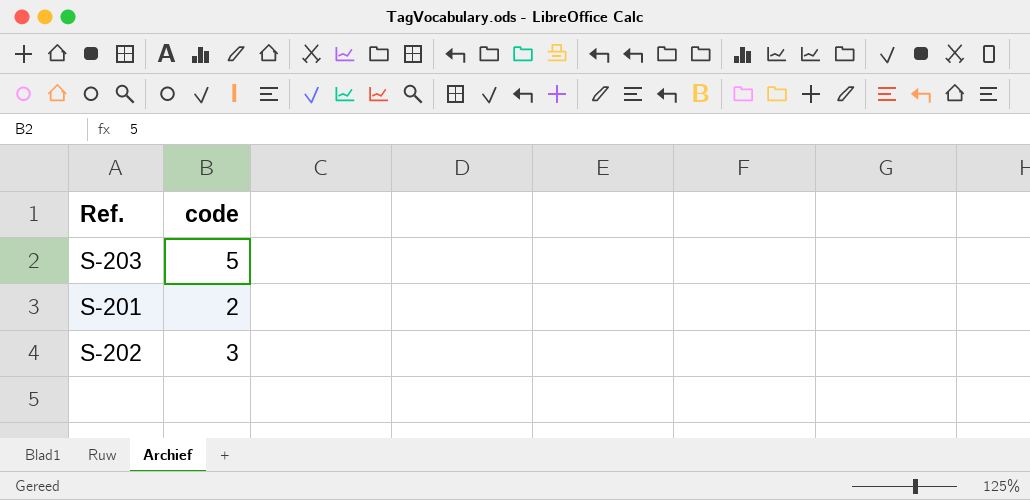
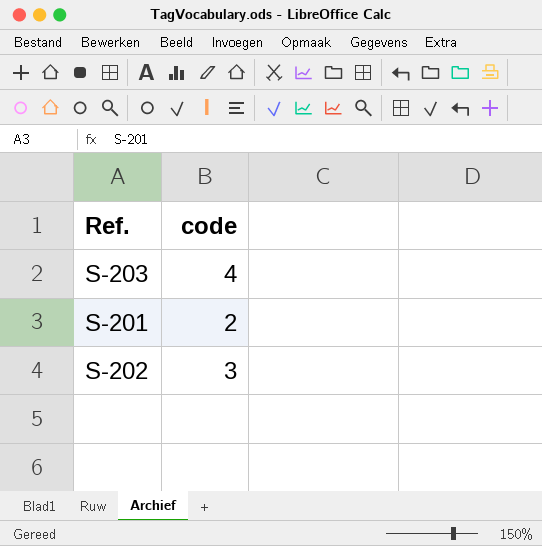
S-203 | code: 5 -> 4

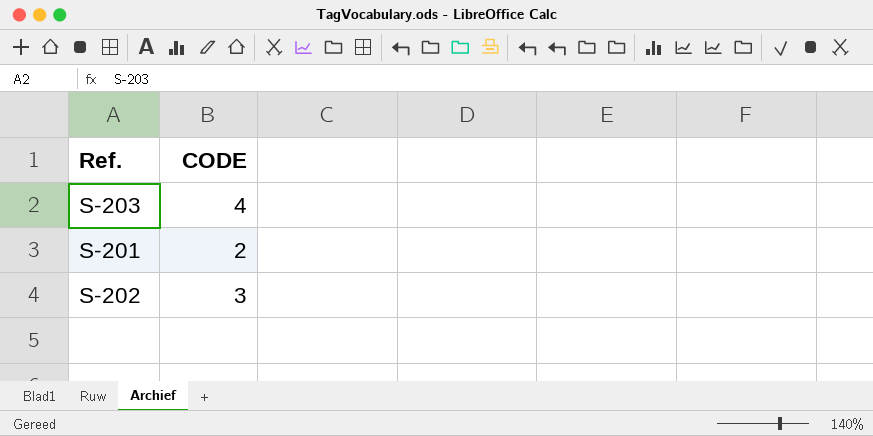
column name: code -> CODE

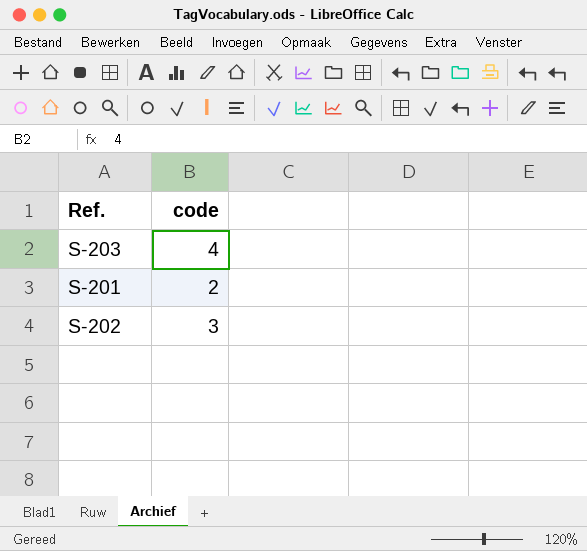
column name: CODE -> code

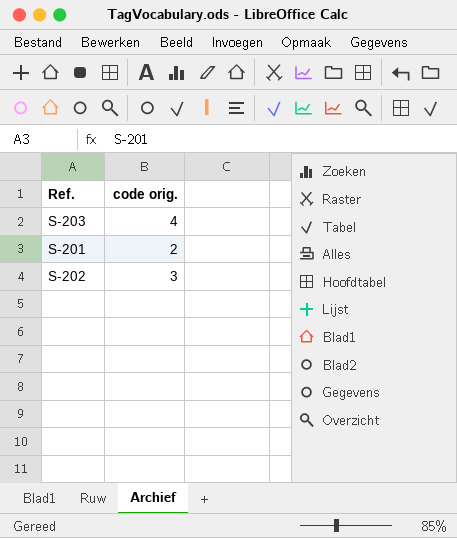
column name: code -> code orig.

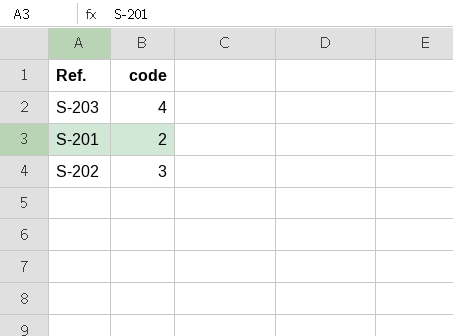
column name: code orig. -> code

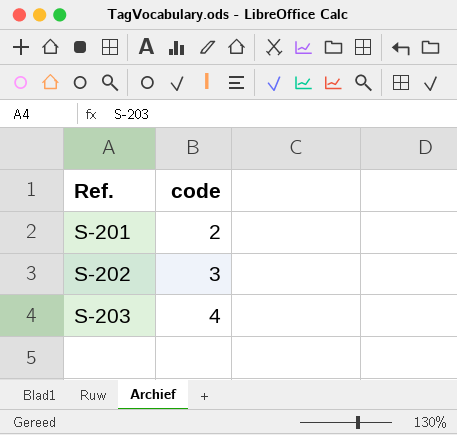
row order: none -> Ref. ascending

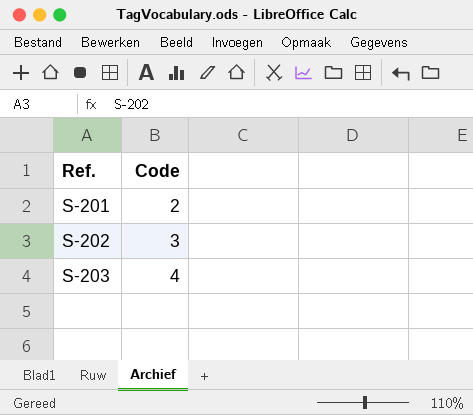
column name: code -> Code

